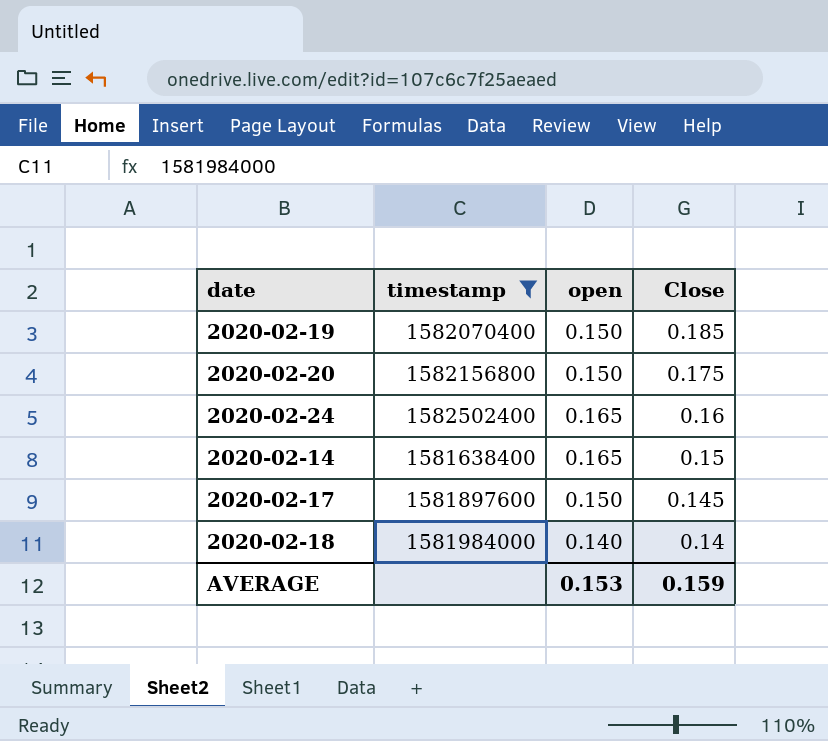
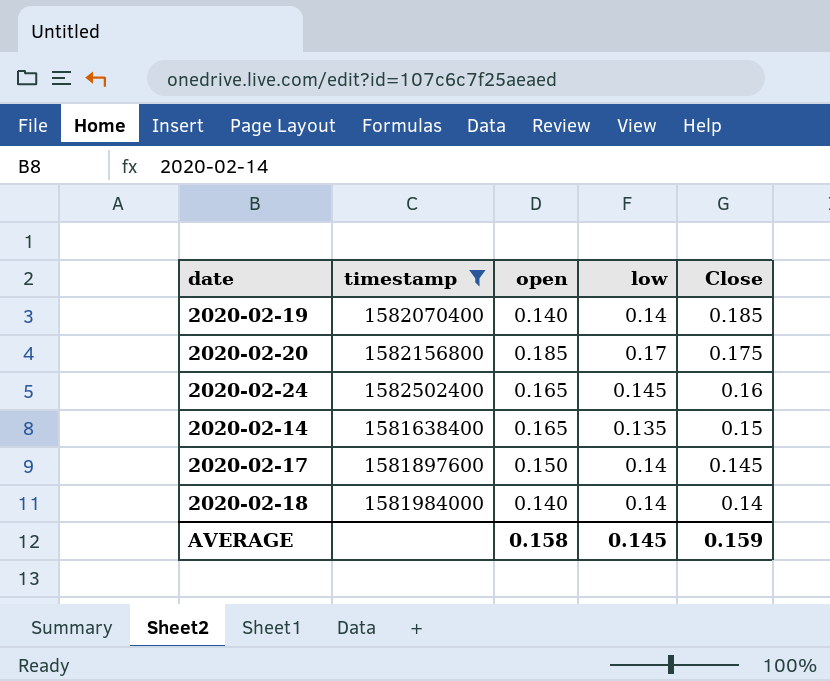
column low | position: none -> 4
2020-02-19 | open: 0.150 -> 0.140
2020-02-20 | open: 0.150 -> 0.185
AVERAGE | open: 0.153 -> 0.158

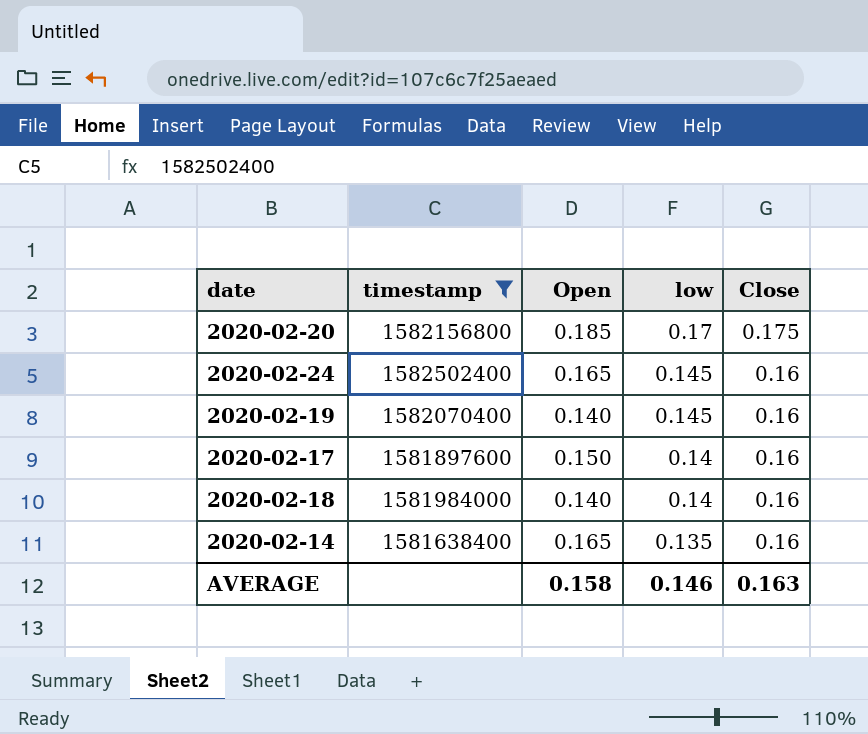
row order: Close descending -> low descending
column name: open -> Open
2020-02-19 | low: 0.14 -> 0.145
2020-02-19 | Close: 0.185 -> 0.16
2020-02-17 | Close: 0.145 -> 0.16
2020-02-18 | Close: 0.14 -> 0.16
2020-02-14 | Close: 0.15 -> 0.16
AVERAGE | low: 0.145 -> 0.146
AVERAGE | Close: 0.159 -> 0.163

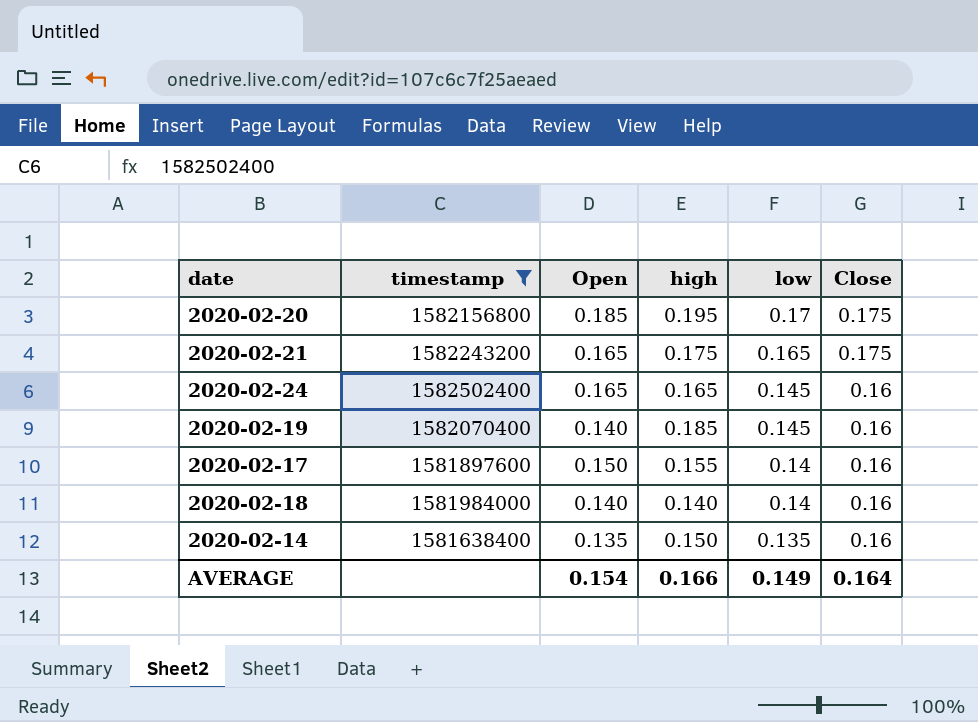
column high | position: none -> 4
row 2020-02-21: none -> 1582243200 | 0.165 | 0.175 | 0.165 | 0.175
2020-02-14 | Open: 0.165 -> 0.135
AVERAGE | Open: 0.158 -> 0.154
AVERAGE | low: 0.146 -> 0.149
AVERAGE | Close: 0.163 -> 0.164

